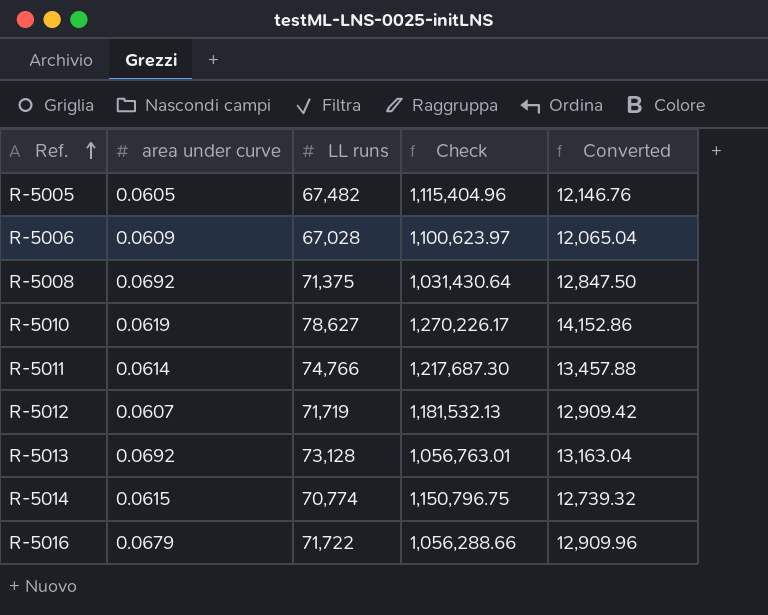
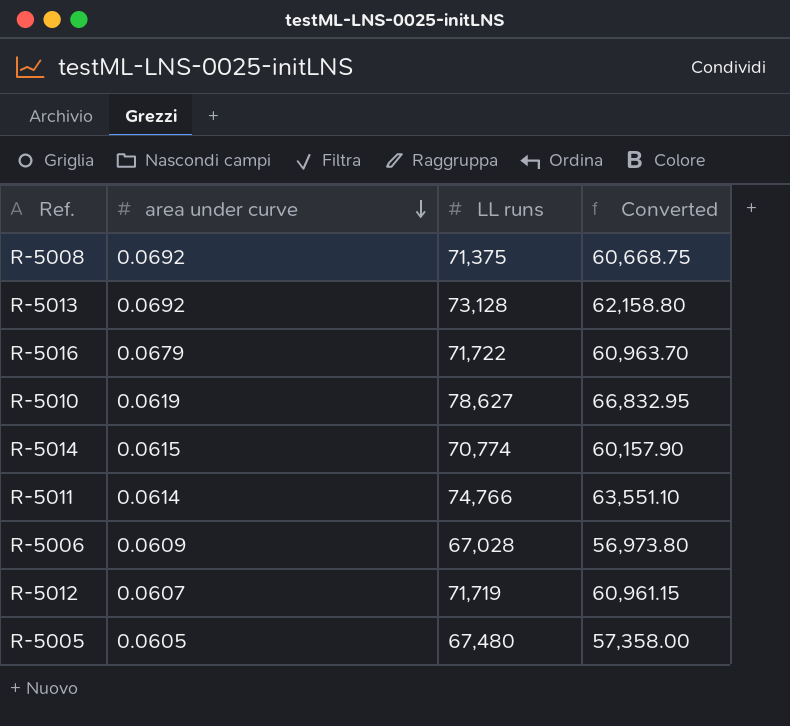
row order: Ref. ascending -> area under curve descending
column Check | formula: [LL runs] / [area under curve] -> none
column Converted | formula: [LL runs] * 0.18 -> [LL runs] * 0.85
R-5005 | LL runs: 67,482 -> 67,480

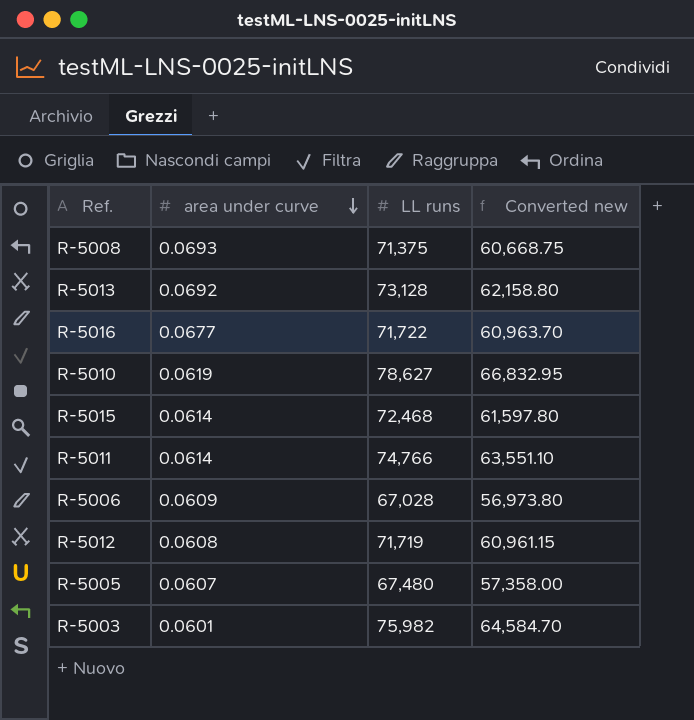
column name: Converted -> Converted new
row R-5014: 0.0615 | 70,774 | 60,157.90 -> none
R-5008 | area under curve: 0.0692 -> 0.0693
R-5016 | area under curve: 0.0679 -> 0.0677
row R-5015: none -> 0.0614 | 72,468 | 61,597.80
R-5012 | area under curve: 0.0607 -> 0.0608
R-5005 | area under curve: 0.0605 -> 0.0607
row R-5003: none -> 0.0601 | 75,982 | 64,584.70

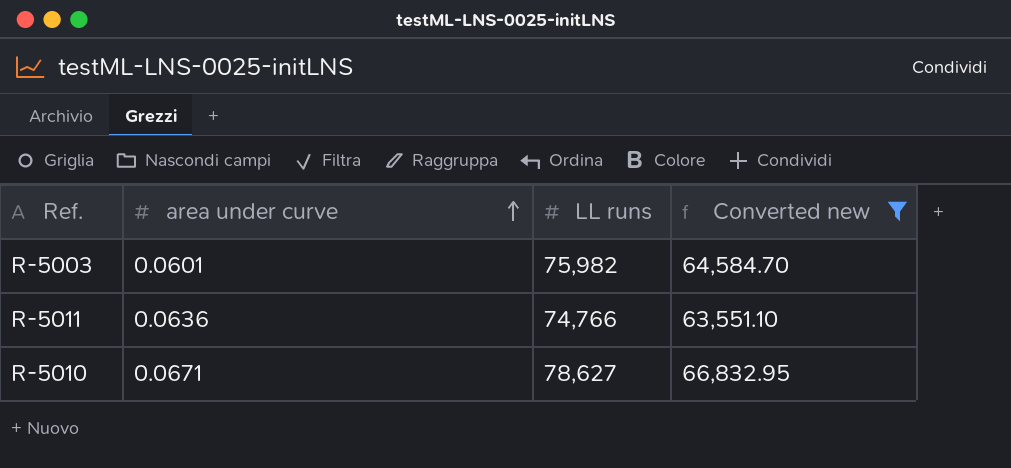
filter: none -> Converted new >= 63,551.10
row order: area under curve descending -> area under curve ascending
R-5011 | area under curve: 0.0614 -> 0.0636
R-5010 | area under curve: 0.0619 -> 0.0671

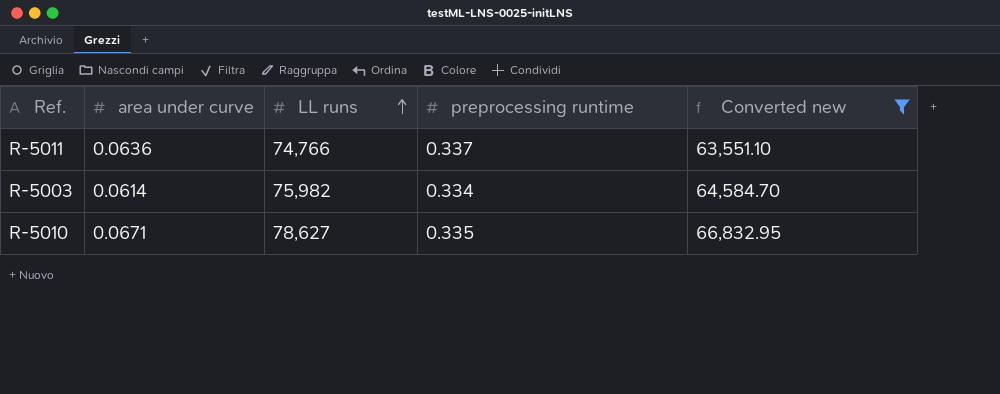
row order: area under curve ascending -> LL runs ascending
column preprocessing runtime | position: none -> 4
R-5003 | area under curve: 0.0601 -> 0.0614

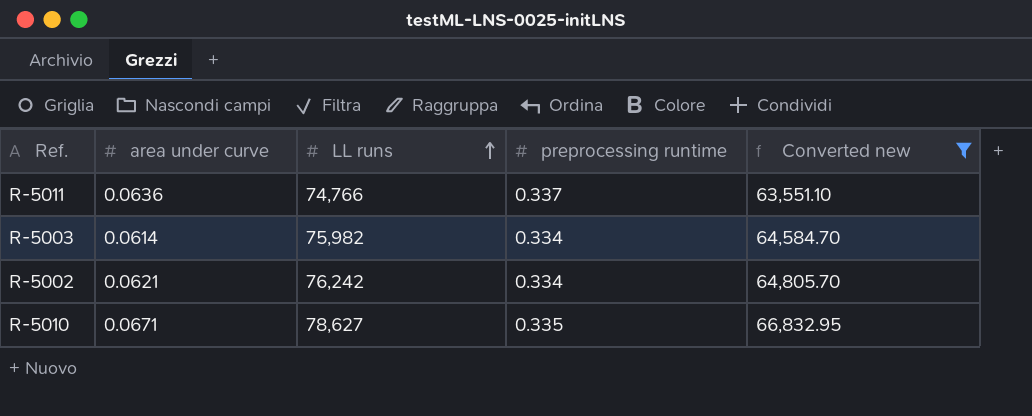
row R-5002: none -> 0.0621 | 76,242 | 0.334 | 64,805.70

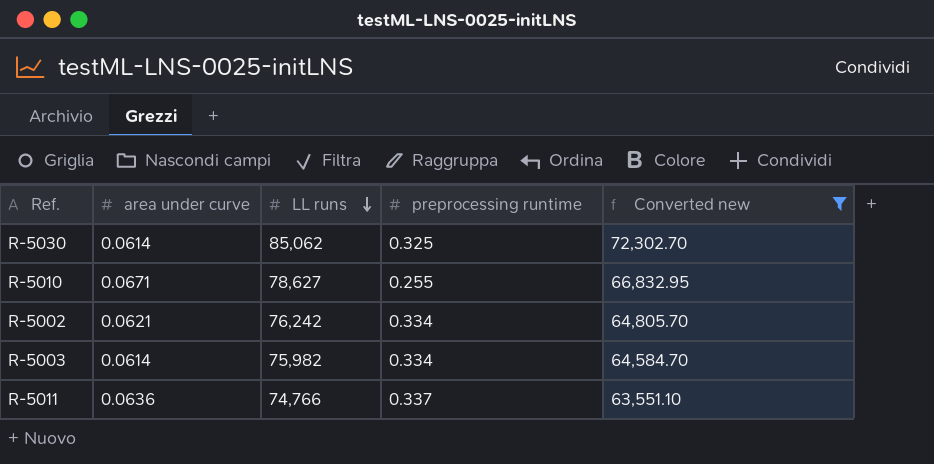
row order: LL runs ascending -> LL runs descending
row R-5030: none -> 0.0614 | 85,062 | 0.325 | 72,302.70
R-5010 | preprocessing runtime: 0.335 -> 0.255

